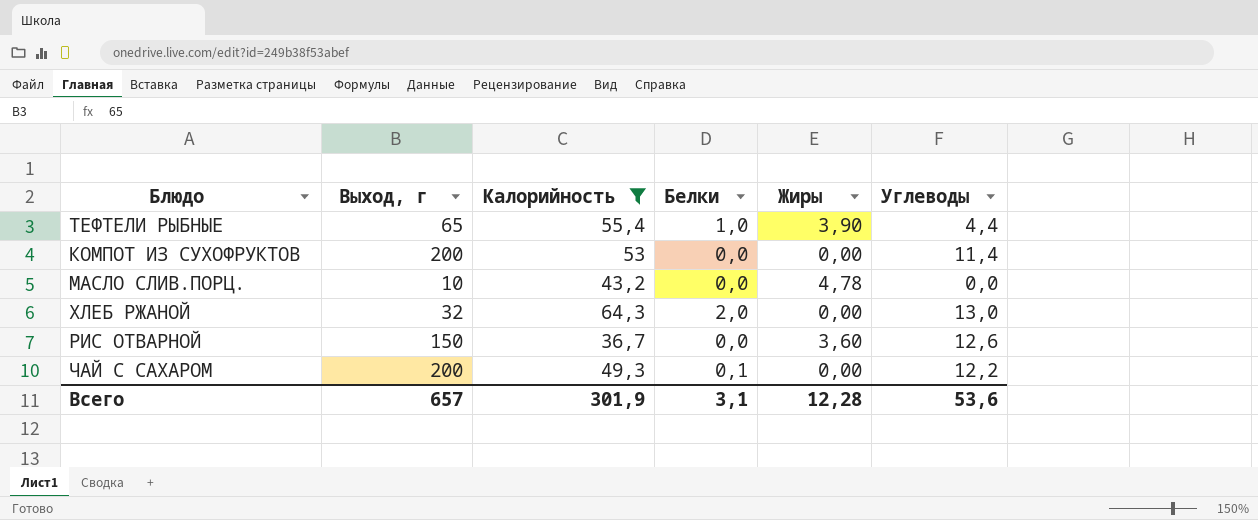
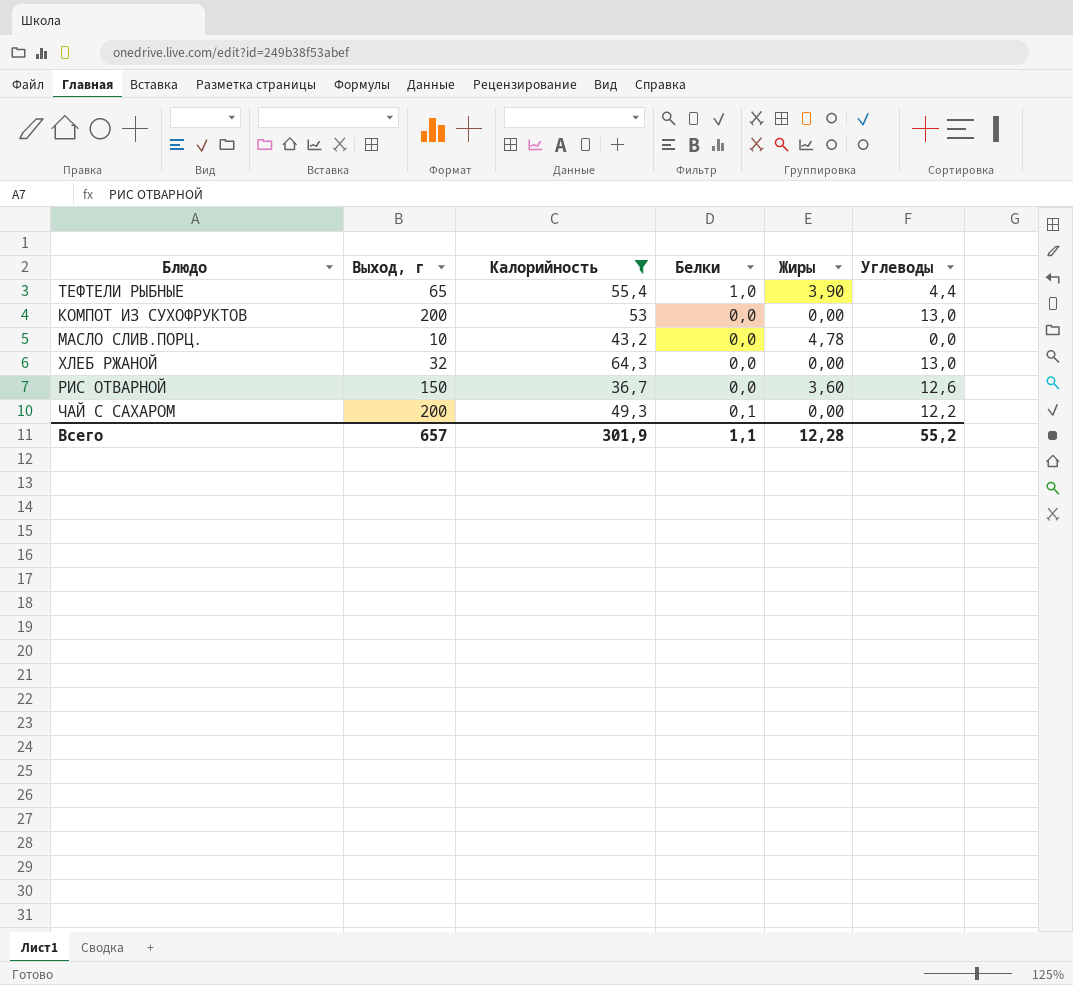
КОМПОТ ИЗ СУХОФРУКТОВ | Углеводы: 11,4 -> 13,0
ХЛЕБ РЖАНОЙ | Белки: 2,0 -> 0,0
Всего | Белки: 3,1 -> 1,1
Всего | Углеводы: 53,6 -> 55,2

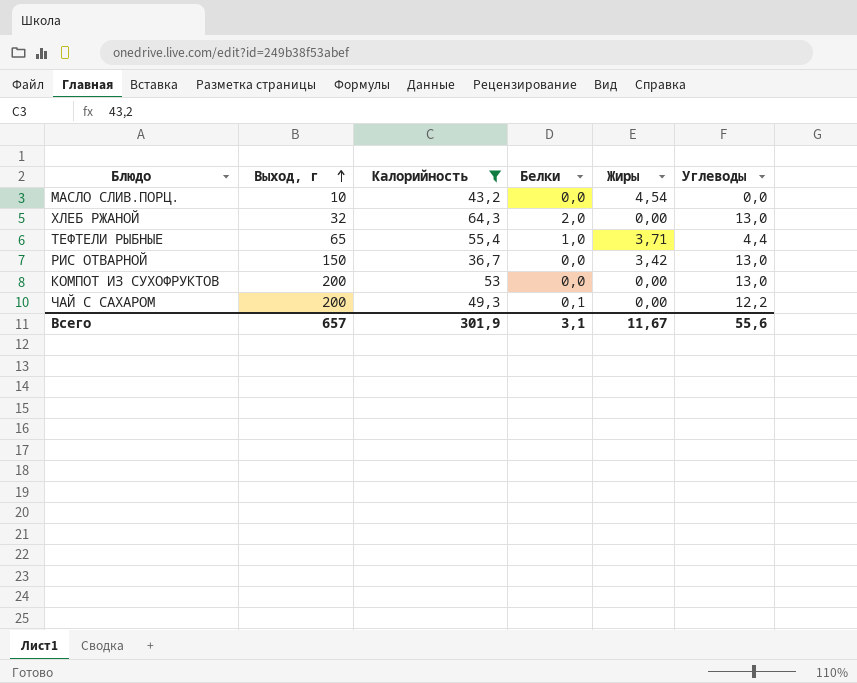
row order: none -> Выход, г ascending
МАСЛО СЛИВ.ПОРЦ. | Жиры: 4,78 -> 4,54
ХЛЕБ РЖАНОЙ | Белки: 0,0 -> 2,0
ТЕФТЕЛИ РЫБНЫЕ | Жиры: 3,90 -> 3,71
РИС ОТВАРНОЙ | Жиры: 3,60 -> 3,42
РИС ОТВАРНОЙ | Углеводы: 12,6 -> 13,0
Всего | Белки: 1,1 -> 3,1
Всего | Жиры: 12,28 -> 11,67
Всего | Углеводы: 55,2 -> 55,6

